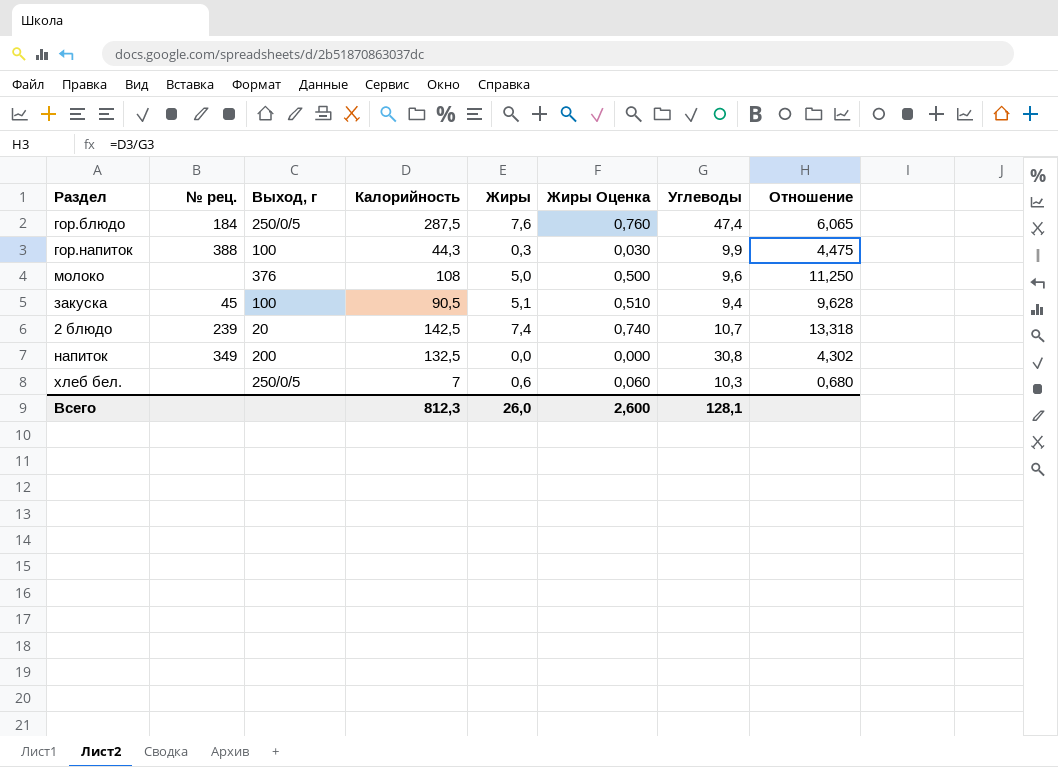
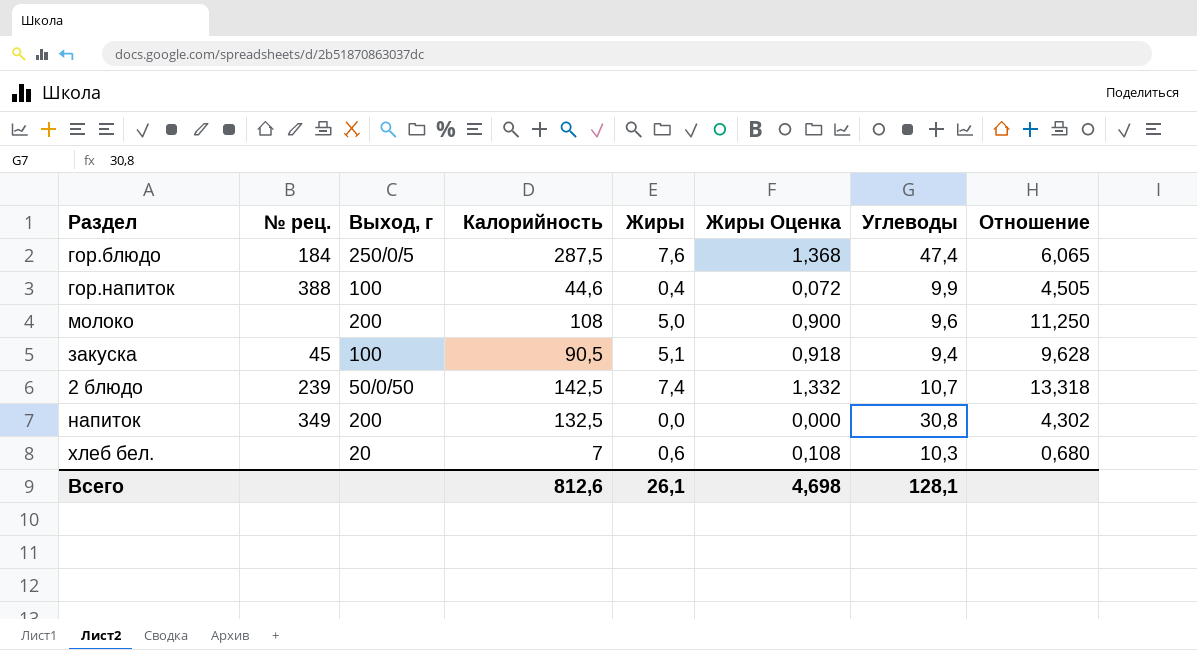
column Жиры Оценка | formula: [Жиры] * 0,1 -> [Жиры] * 0,18
гор.напиток | Калорийность: 44,3 -> 44,6
гор.напиток | Жиры: 0,3 -> 0,4
гор.напиток | Отношение: 4,475 -> 4,505
молоко | Выход, г: 376 -> 200
2 блюдо | Выход, г: 20 -> 50/0/50
хлеб бел. | Выход, г: 250/0/5 -> 20
Всего | Калорийность: 812,3 -> 812,6
Всего | Жиры: 26,0 -> 26,1
Всего | Жиры Оценка: 2,600 -> 4,698

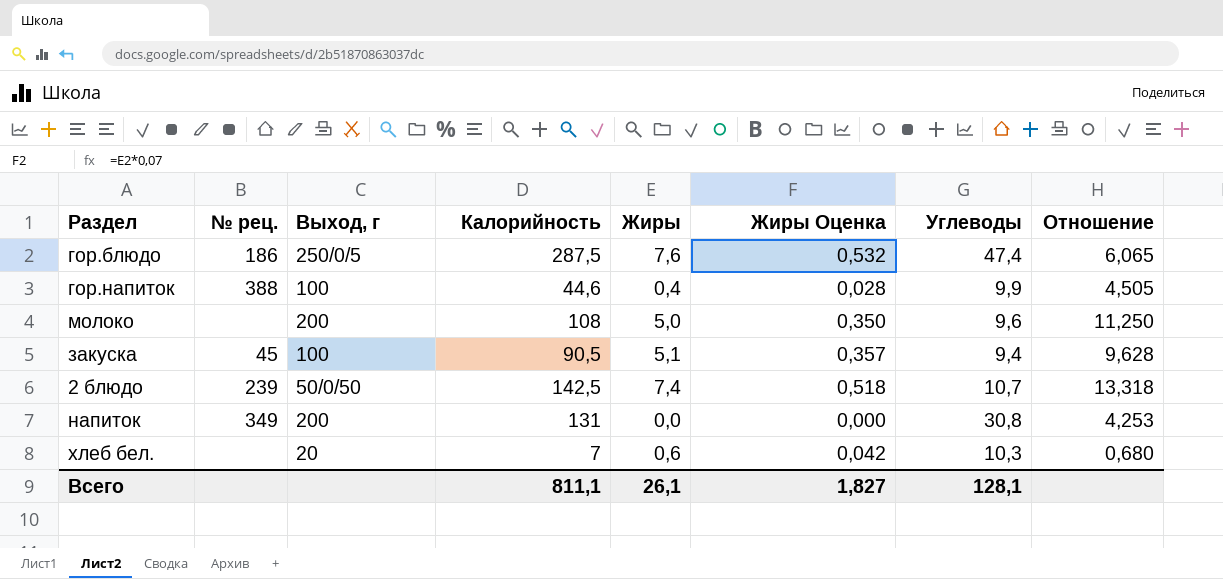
column Жиры Оценка | formula: [Жиры] * 0,18 -> [Жиры] * 0,07
гор.блюдо | № рец.: 184 -> 186
напиток | Калорийность: 132,5 -> 131
напиток | Отношение: 4,302 -> 4,253
Всего | Калорийность: 812,6 -> 811,1
Всего | Жиры Оценка: 4,698 -> 1,827

